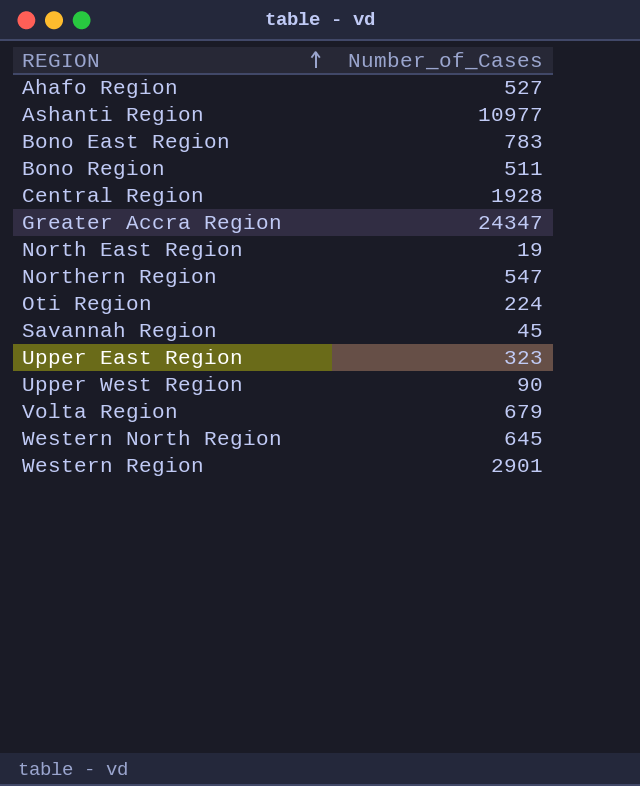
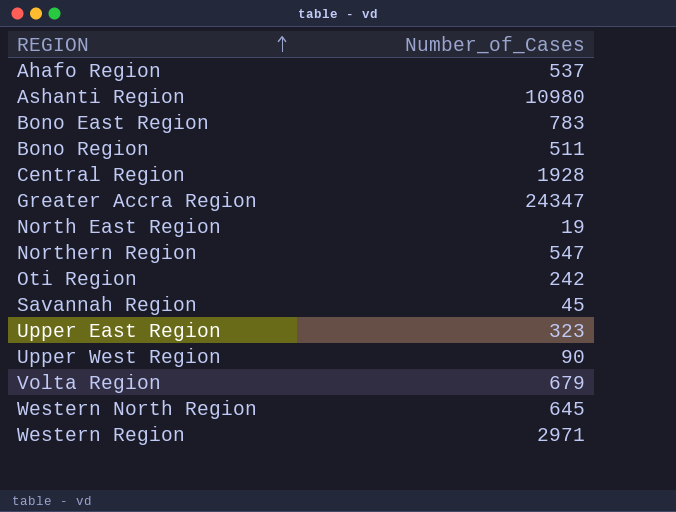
Ahafo Region | Number_of_Cases: 527 -> 537
Ashanti Region | Number_of_Cases: 10977 -> 10980
Oti Region | Number_of_Cases: 224 -> 242
Western Region | Number_of_Cases: 2901 -> 2971

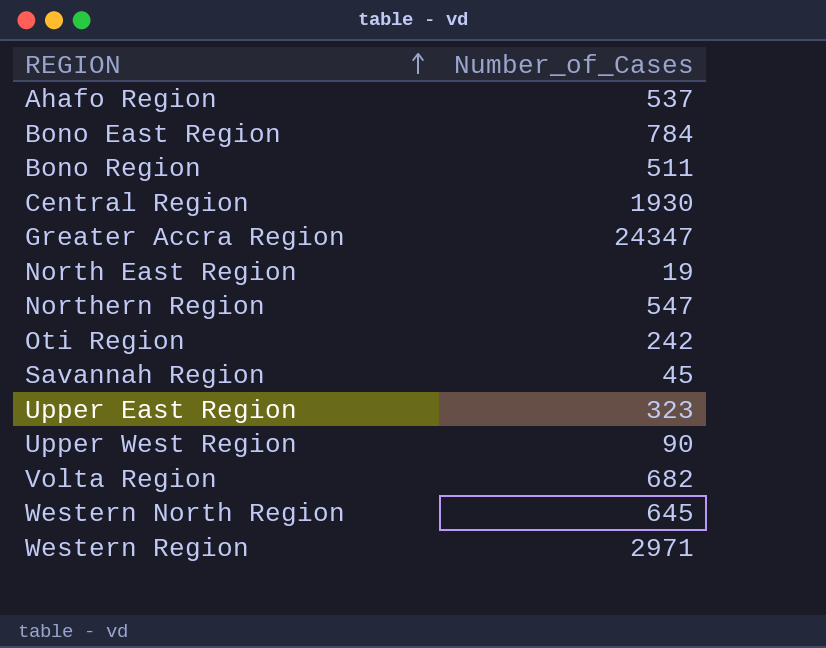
row Ashanti Region: 10980 -> none
Bono East Region | Number_of_Cases: 783 -> 784
Central Region | Number_of_Cases: 1928 -> 1930
Volta Region | Number_of_Cases: 679 -> 682

